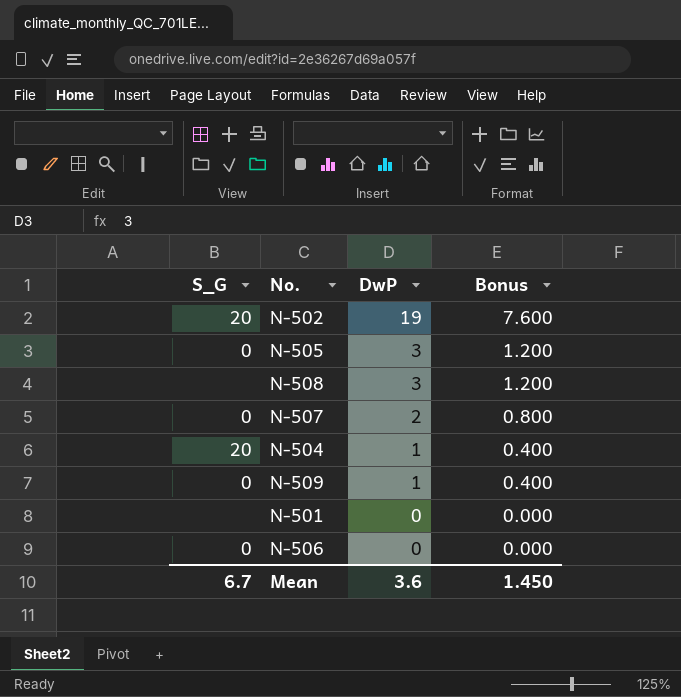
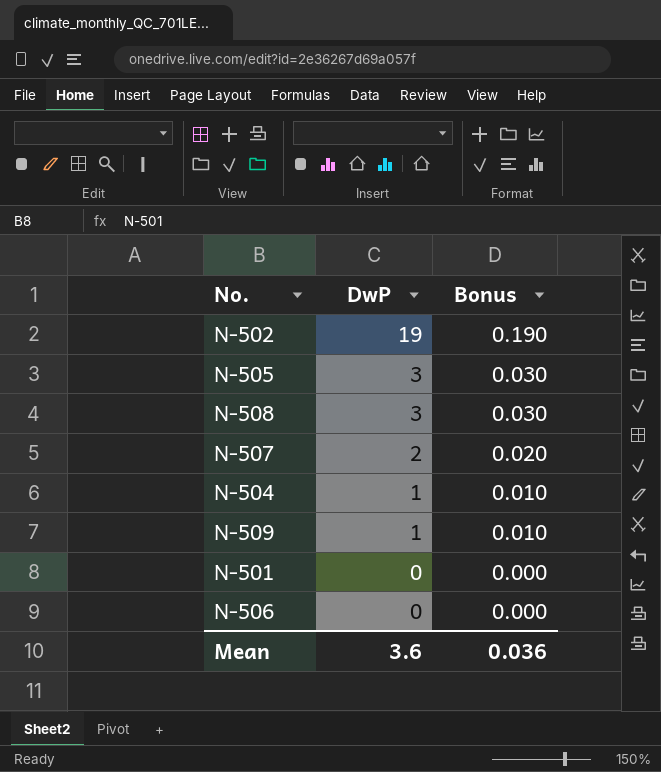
column S_G | position: 1 -> none
column Bonus | formula: [DwP] * 0.4 -> [DwP] * 0.01
Mean | Bonus: 1.450 -> 0.036

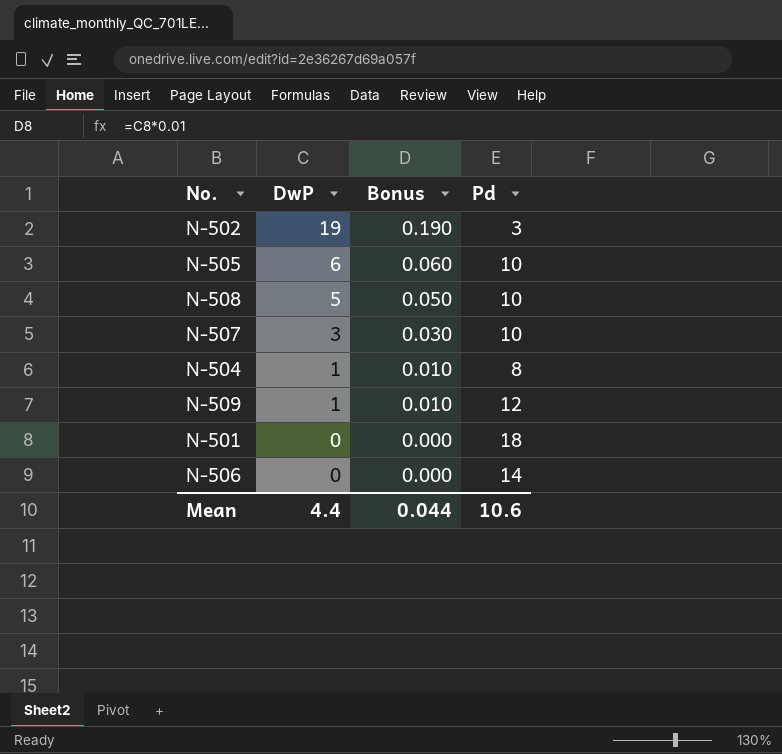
column Pd | position: none -> 4
N-505 | DwP: 3 -> 6
N-505 | Bonus: 0.030 -> 0.060
N-508 | DwP: 3 -> 5
N-508 | Bonus: 0.030 -> 0.050
N-507 | DwP: 2 -> 3
N-507 | Bonus: 0.020 -> 0.030
Mean | DwP: 3.6 -> 4.4
Mean | Bonus: 0.036 -> 0.044

